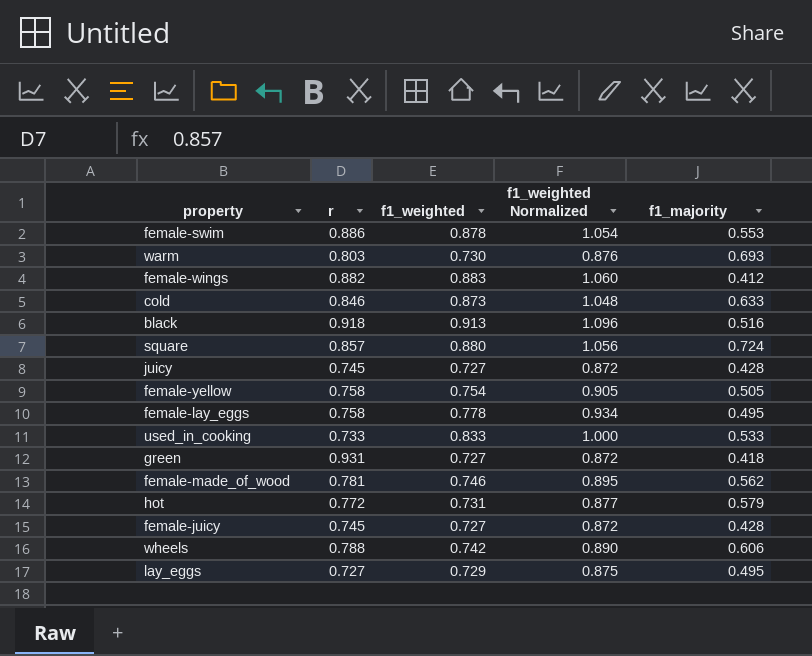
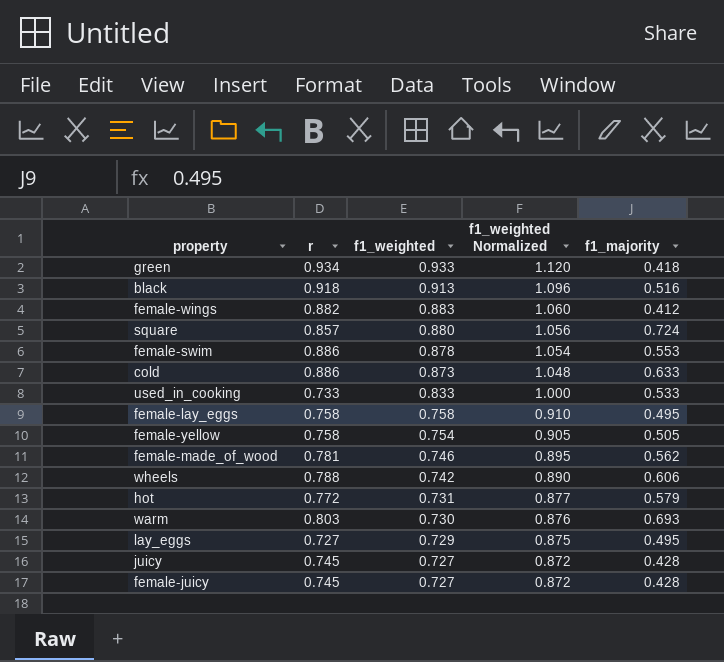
row order: none -> f1_weighted descending
green | r: 0.931 -> 0.934
green | f1_weighted: 0.727 -> 0.933
green | f1_weighted Normalized: 0.872 -> 1.120
cold | r: 0.846 -> 0.886
female-lay_eggs | f1_weighted: 0.778 -> 0.758
female-lay_eggs | f1_weighted Normalized: 0.934 -> 0.910

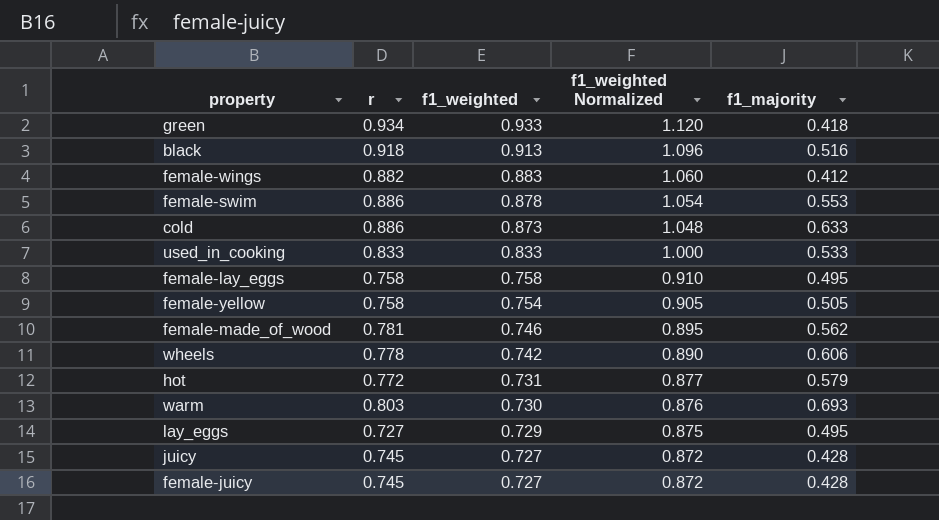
row square: 0.857 | 0.880 | 1.056 | 0.724 -> none
used_in_cooking | r: 0.733 -> 0.833
wheels | r: 0.788 -> 0.778

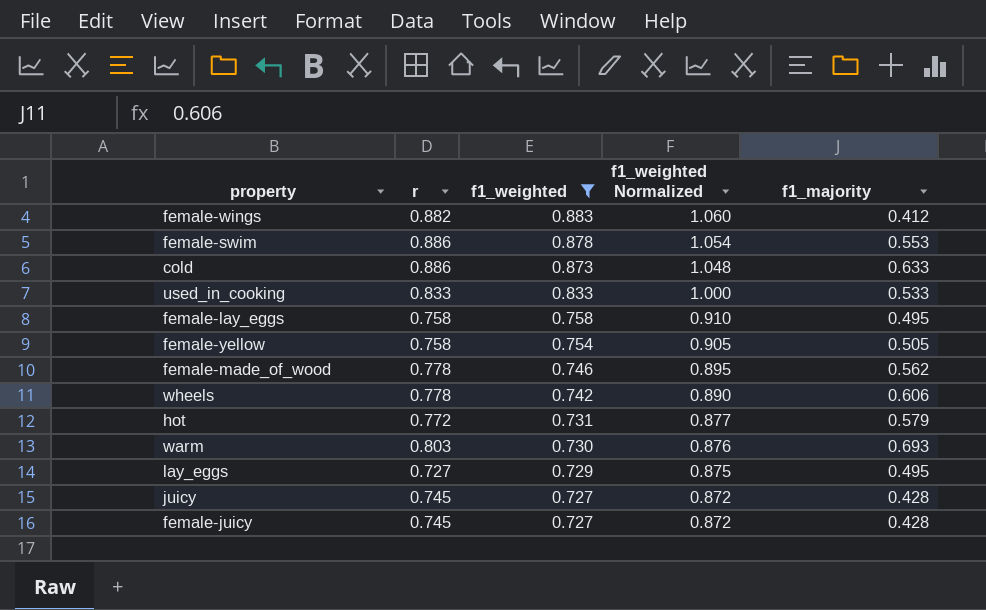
filter: none -> f1_weighted <= 0.883
female-made_of_wood | r: 0.781 -> 0.778

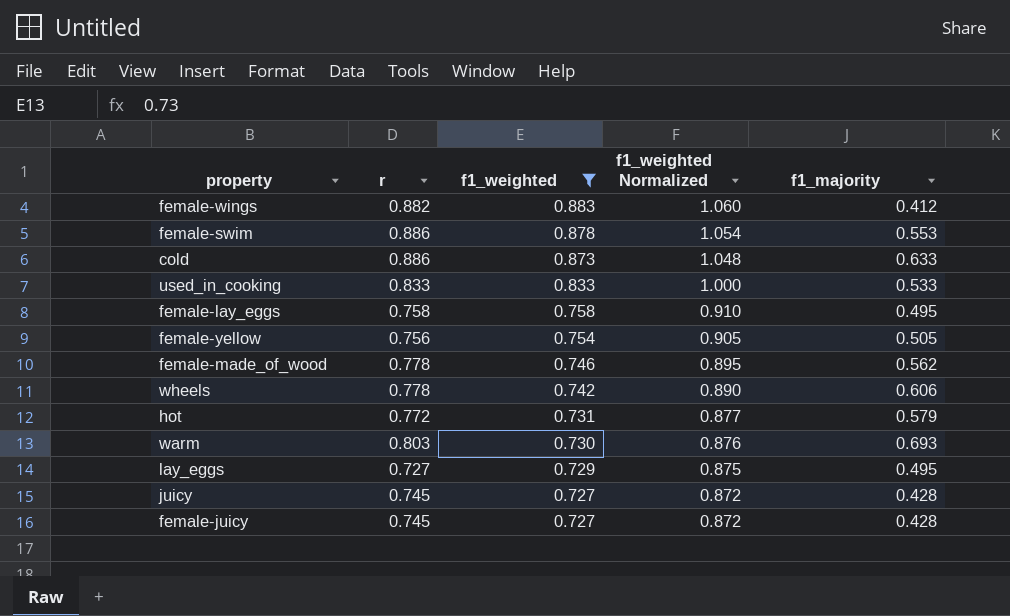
female-yellow | r: 0.758 -> 0.756

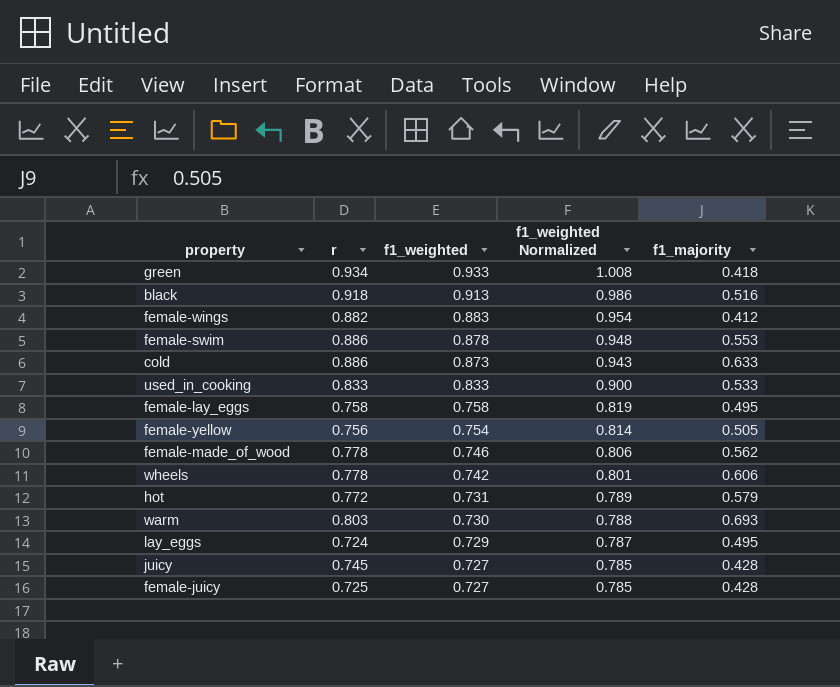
filter: f1_weighted <= 0.883 -> none
column f1_weighted Normalized | formula: [f1_weighted] * 1.2 -> [f1_weighted] * 1.08
lay_eggs | r: 0.727 -> 0.724
female-juicy | r: 0.745 -> 0.725

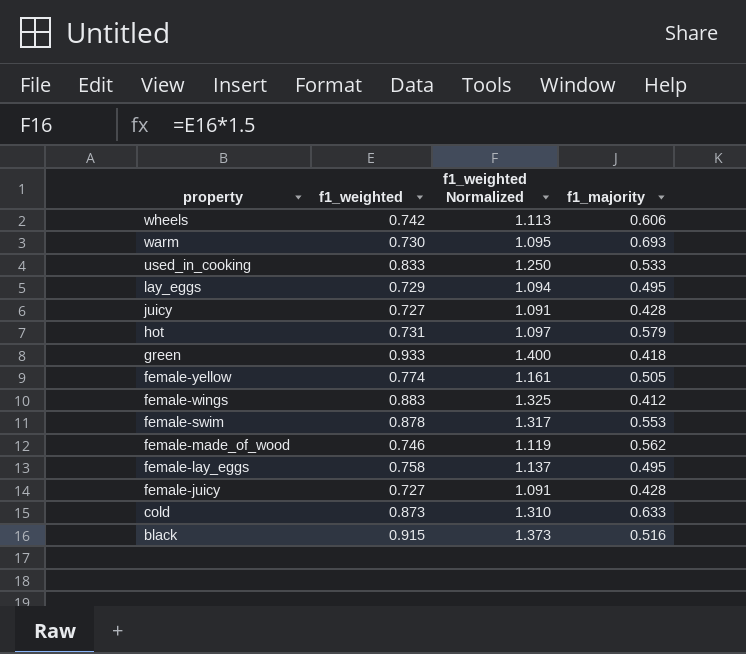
row order: f1_weighted descending -> property descending
column r | position: 2 -> none
column f1_weighted Normalized | formula: [f1_weighted] * 1.08 -> [f1_weighted] * 1.5
female-yellow | f1_weighted: 0.754 -> 0.774
black | f1_weighted: 0.913 -> 0.915

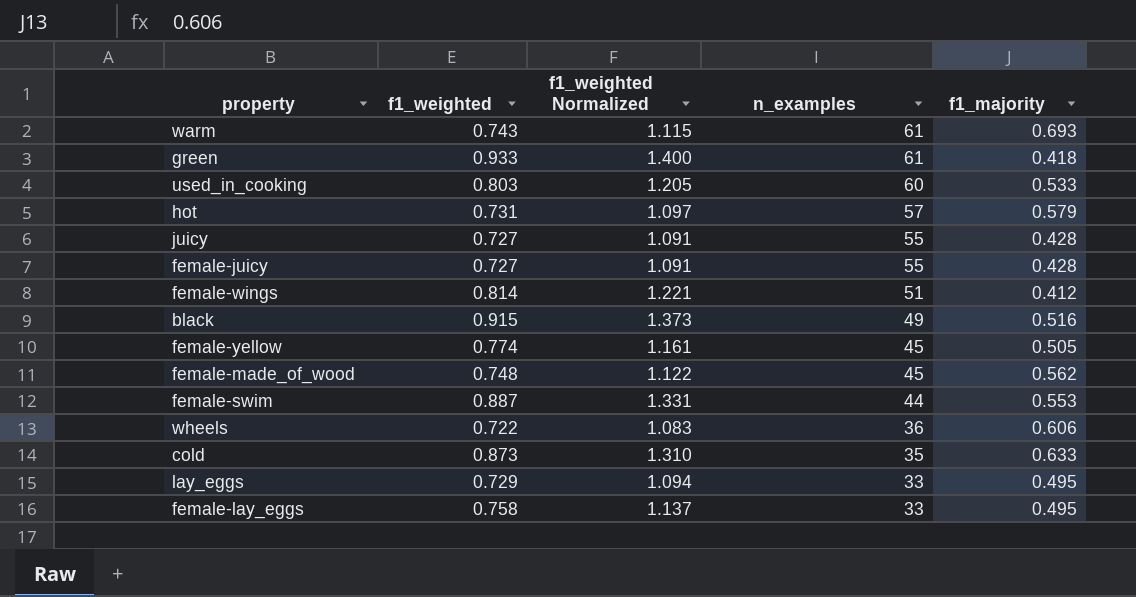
row order: property descending -> n_examples descending
column n_examples | position: none -> 4
warm | f1_weighted: 0.730 -> 0.743
warm | f1_weighted Normalized: 1.095 -> 1.115
used_in_cooking | f1_weighted: 0.833 -> 0.803
used_in_cooking | f1_weighted Normalized: 1.250 -> 1.205
female-wings | f1_weighted: 0.883 -> 0.814
female-wings | f1_weighted Normalized: 1.325 -> 1.221
female-made_of_wood | f1_weighted: 0.746 -> 0.748
female-made_of_wood | f1_weighted Normalized: 1.119 -> 1.122
female-swim | f1_weighted: 0.878 -> 0.887
female-swim | f1_weighted Normalized: 1.317 -> 1.331
wheels | f1_weighted: 0.742 -> 0.722
wheels | f1_weighted Normalized: 1.113 -> 1.083

